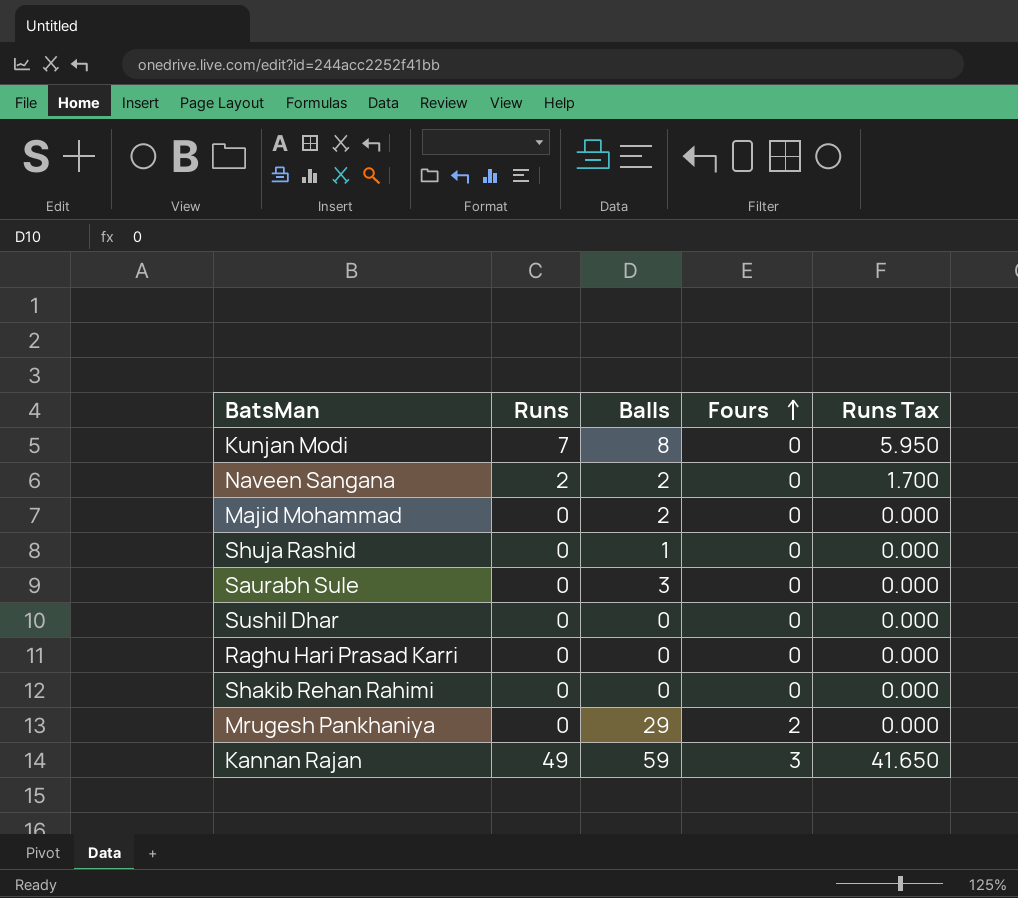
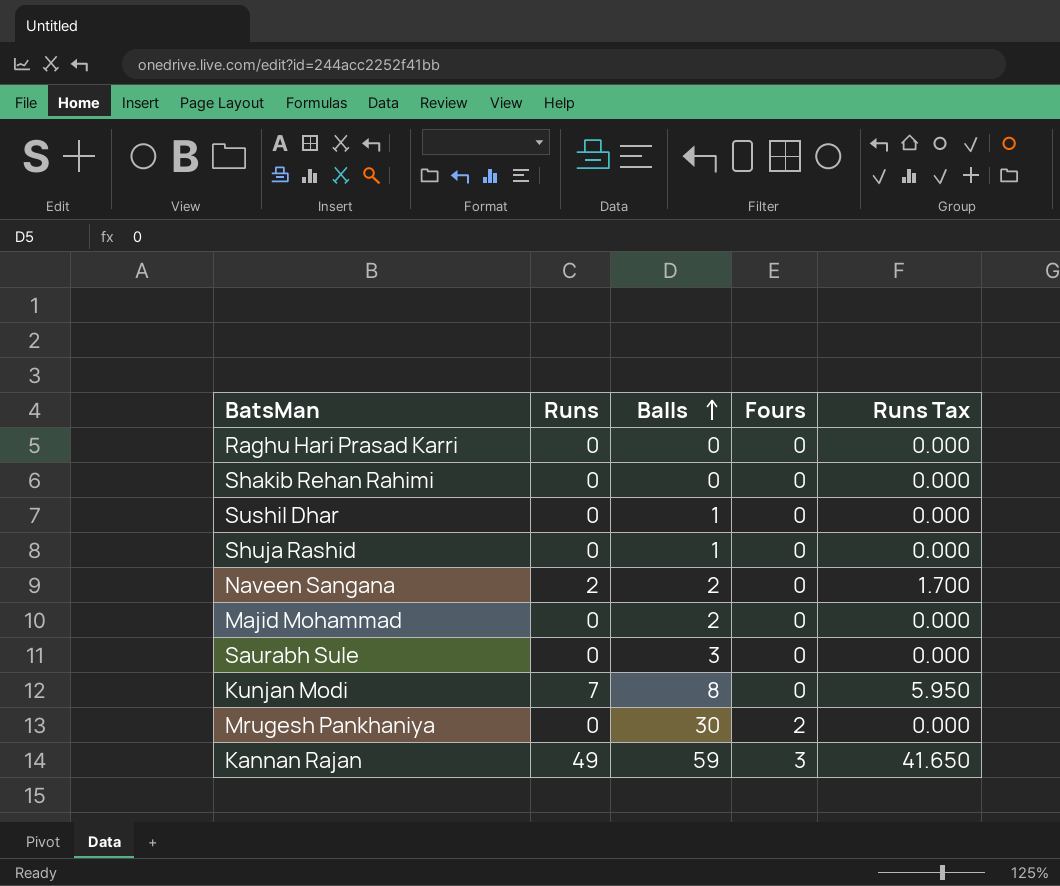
row order: Fours ascending -> Balls ascending
Sushil Dhar | Balls: 0 -> 1
Mrugesh Pankhaniya | Balls: 29 -> 30

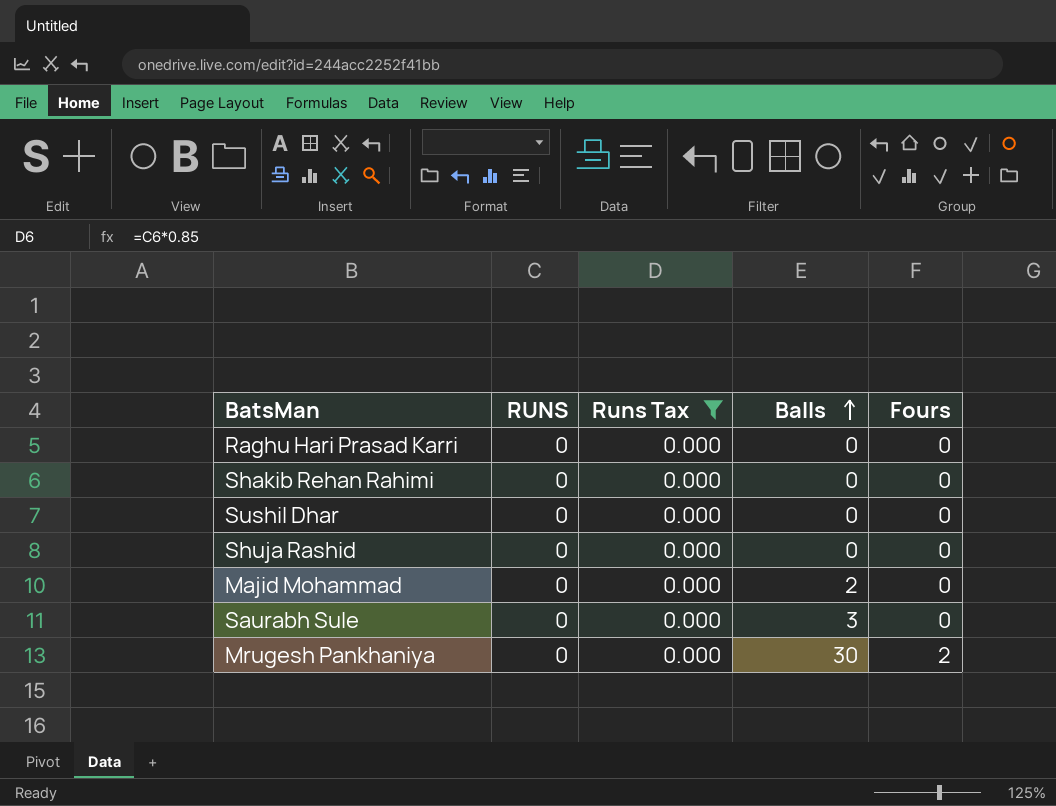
filter: none -> Runs Tax = 0.000
column name: Runs -> RUNS
column Runs Tax | position: 5 -> 3
Sushil Dhar | Balls: 1 -> 0
Shuja Rashid | Balls: 1 -> 0

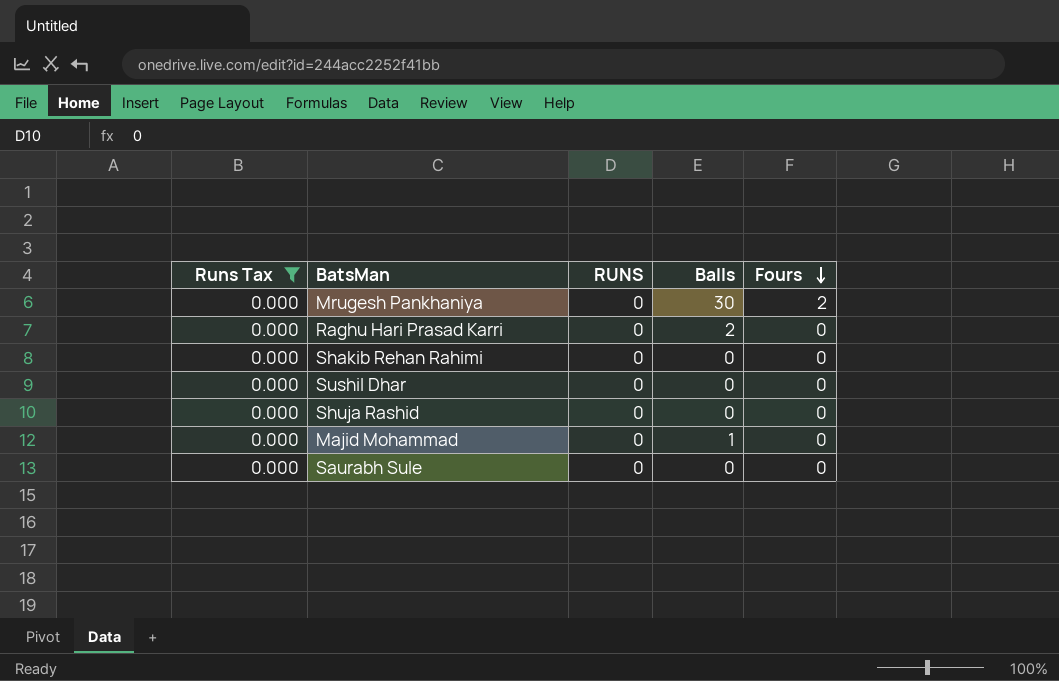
row order: Balls ascending -> Fours descending
column Runs Tax | position: 3 -> 1
Raghu Hari Prasad Karri | Balls: 0 -> 2
Majid Mohammad | Balls: 2 -> 1
Saurabh Sule | Balls: 3 -> 0

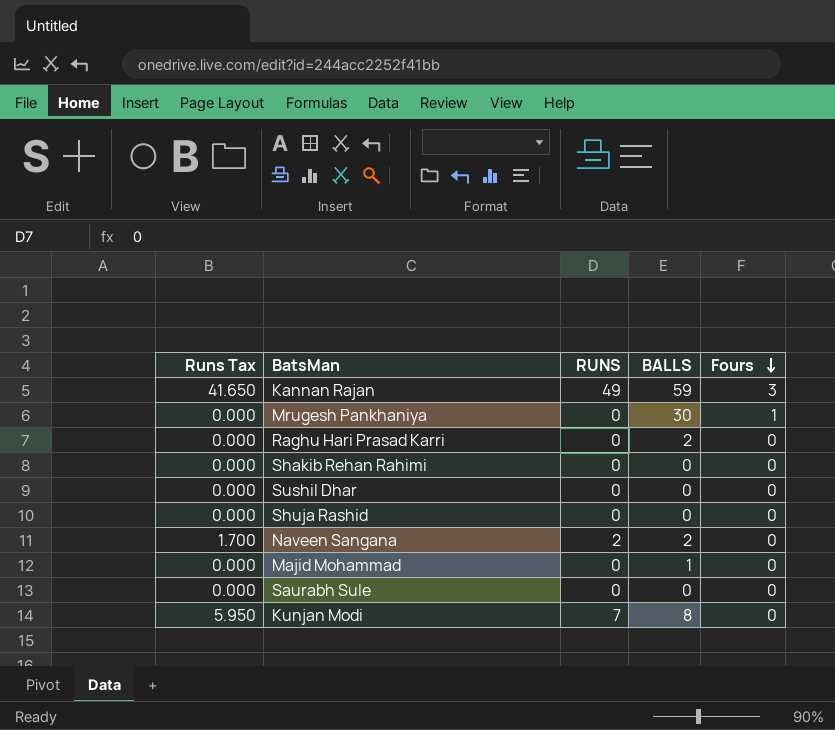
filter: Runs Tax = 0.000 -> none
column name: Balls -> BALLS
Mrugesh Pankhaniya | Fours: 2 -> 1

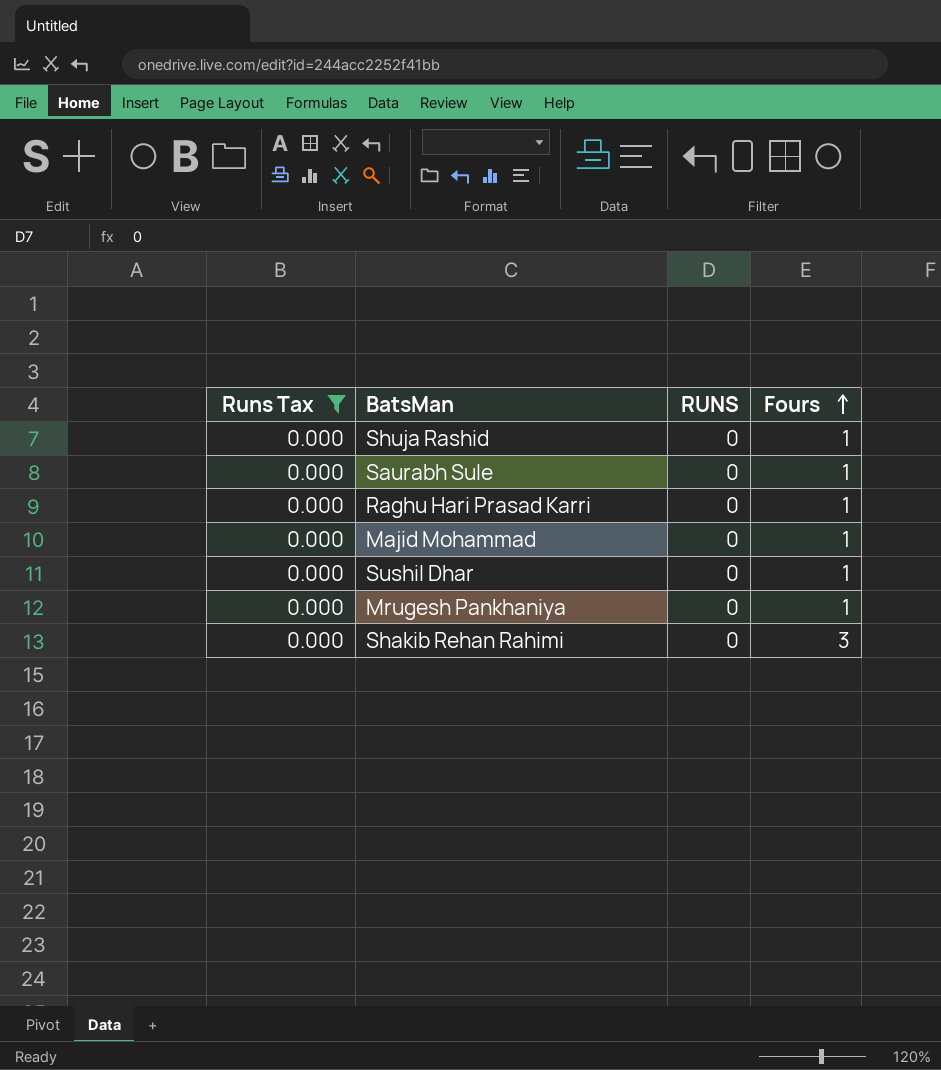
filter: none -> Runs Tax = 0.000
row order: Fours descending -> Fours ascending
column BALLS | position: 4 -> none
Shuja Rashid | Fours: 0 -> 1
Saurabh Sule | Fours: 0 -> 1
Raghu Hari Prasad Karri | Fours: 0 -> 1
Majid Mohammad | Fours: 0 -> 1
Sushil Dhar | Fours: 0 -> 1
Shakib Rehan Rahimi | Fours: 0 -> 3

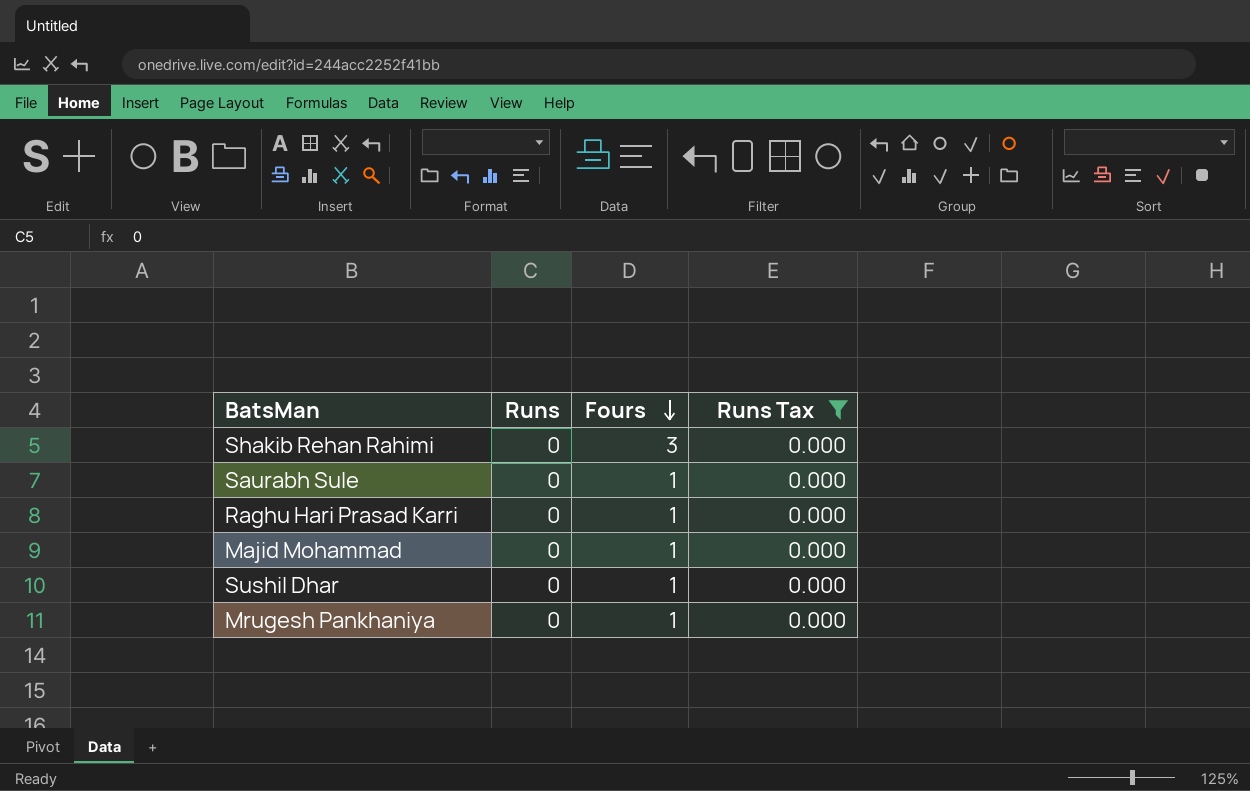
row order: Fours ascending -> Fours descending
column name: RUNS -> Runs
column Runs Tax | position: 1 -> 4
row Shuja Rashid: 0.000 | 0 | 1 -> none

